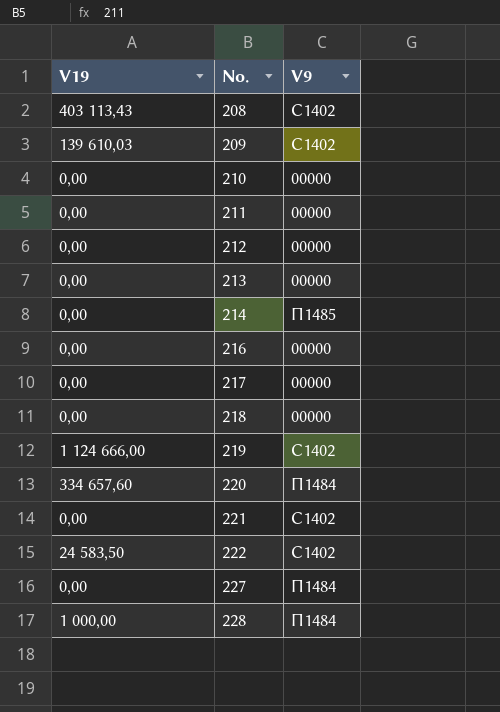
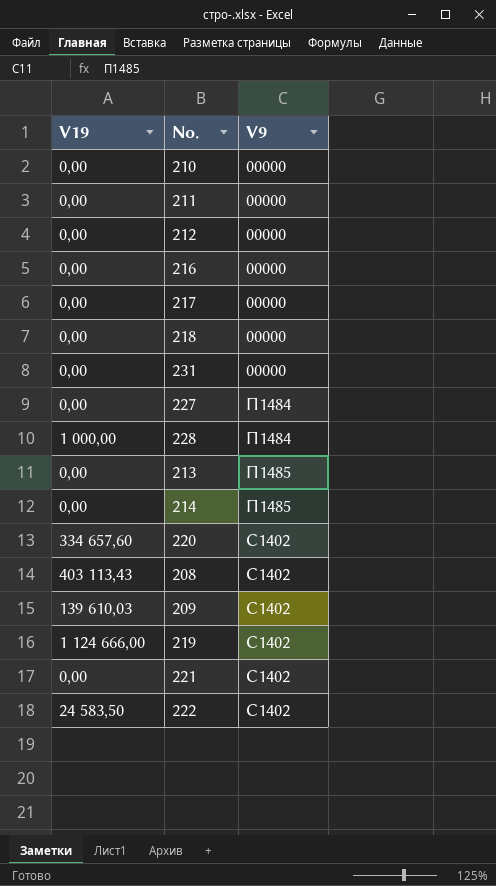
row order: No. ascending -> V9 ascending
row 231: none -> 0,00 | 00000
213 | V9: 00000 -> П1485
220 | V9: П1484 -> С1402

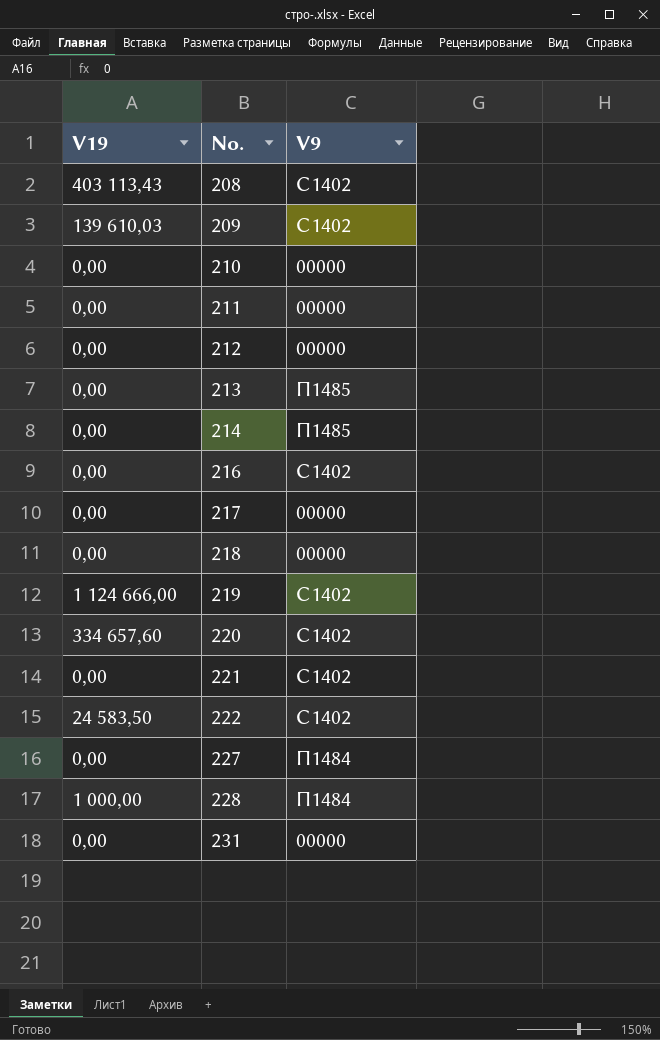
row order: V9 ascending -> No. ascending
216 | V9: 00000 -> С1402

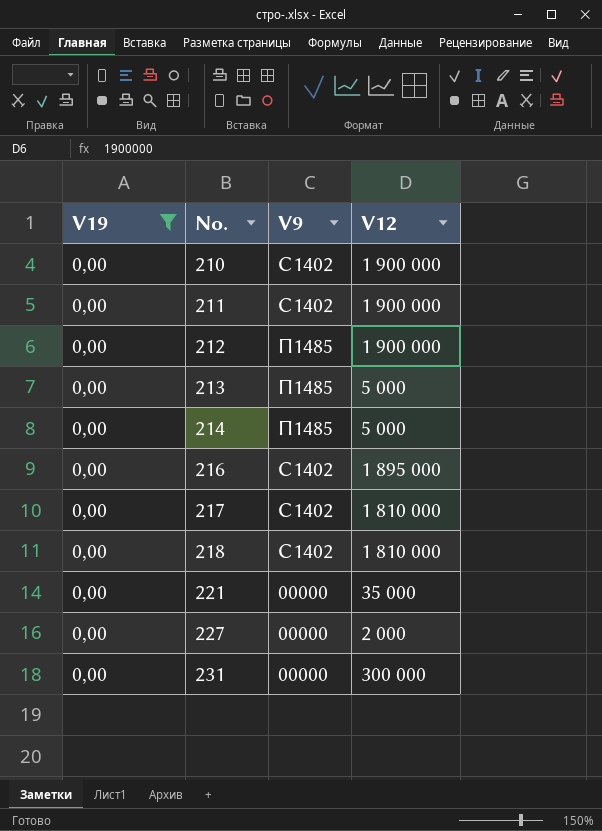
filter: none -> V19 = 0,00
column V12 | position: none -> 4
210 | V9: 00000 -> С1402
211 | V9: 00000 -> С1402
212 | V9: 00000 -> П1485
217 | V9: 00000 -> С1402
218 | V9: 00000 -> С1402
221 | V9: С1402 -> 00000
227 | V9: П1484 -> 00000

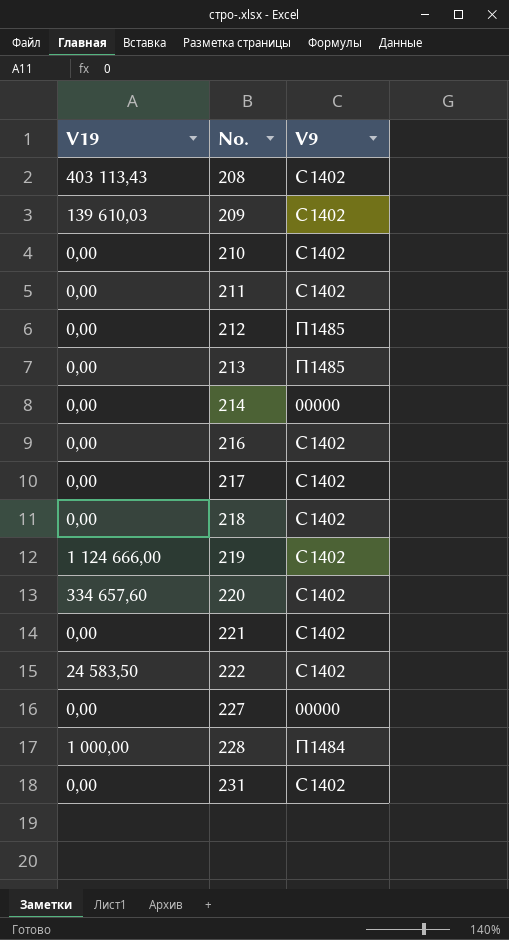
filter: V19 = 0,00 -> none
column V12 | position: 4 -> none
214 | V9: П1485 -> 00000
221 | V9: 00000 -> С1402
231 | V9: 00000 -> С1402

